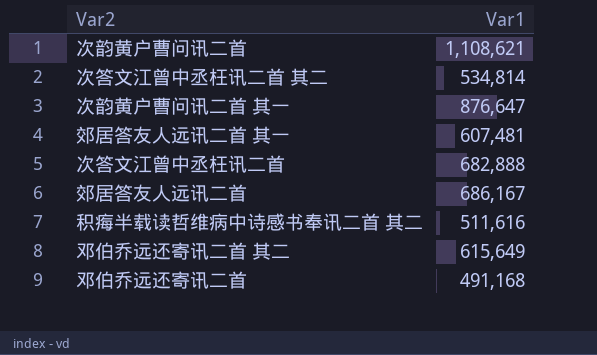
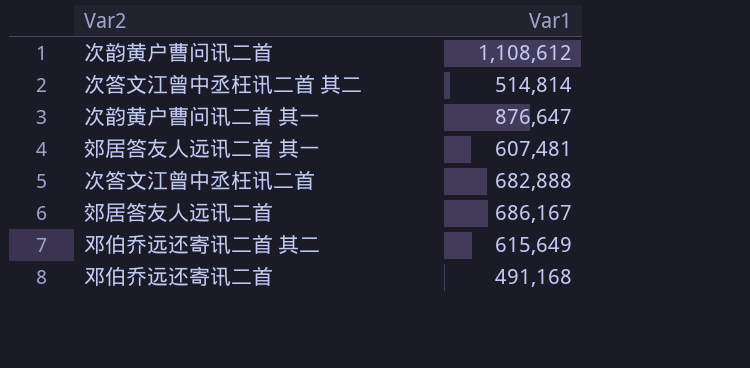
row 积痗半载读哲维病中诗感书奉讯二首 其二: 511,616 -> none
次韵黄户曹问讯二首 | Var1: 1,108,621 -> 1,108,612
次答文江曾中丞枉讯二首 其二 | Var1: 534,814 -> 514,814

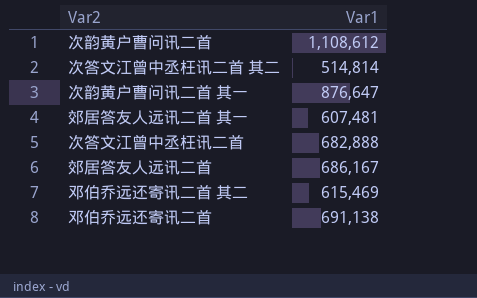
邓伯乔远还寄讯二首 其二 | Var1: 615,649 -> 615,469
邓伯乔远还寄讯二首 | Var1: 491,168 -> 691,138

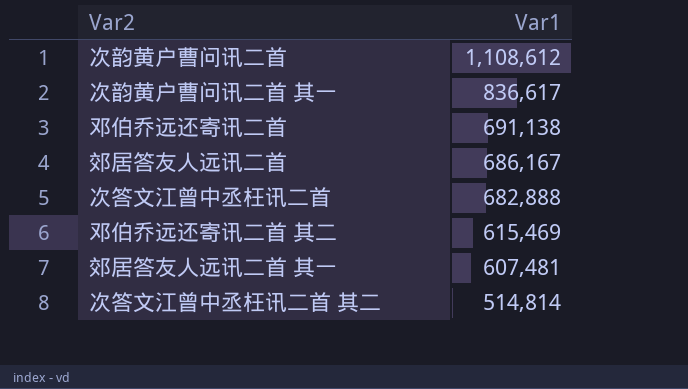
row order: none -> Var1 descending
次韵黄户曹问讯二首 其一 | Var1: 876,647 -> 836,617

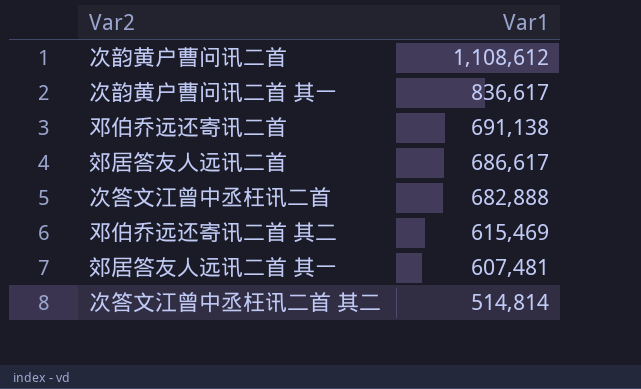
郊居答友人远讯二首 | Var1: 686,167 -> 686,617

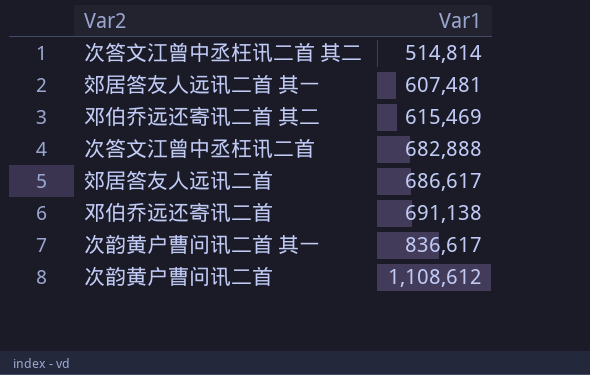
row order: Var1 descending -> Var1 ascending

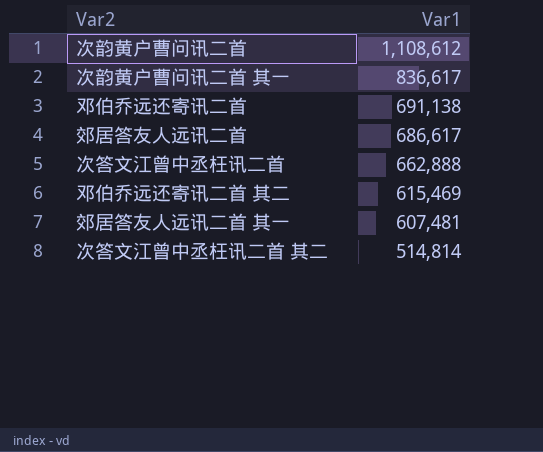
row order: Var1 ascending -> Var1 descending
次答文江曾中丞枉讯二首 | Var1: 682,888 -> 662,888

